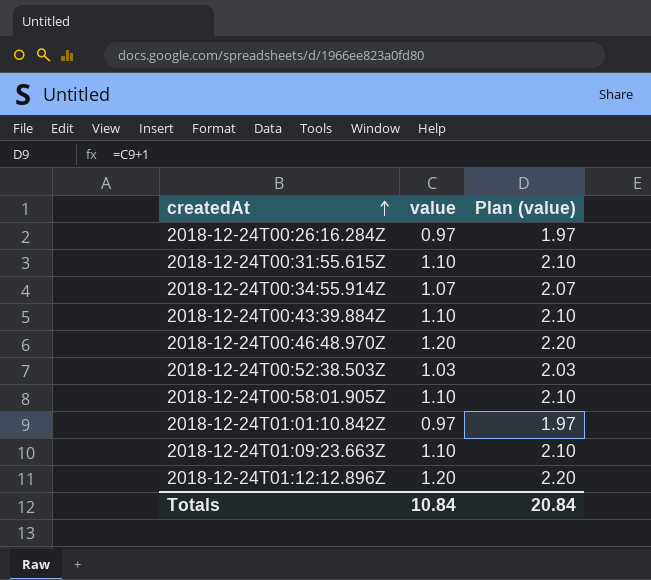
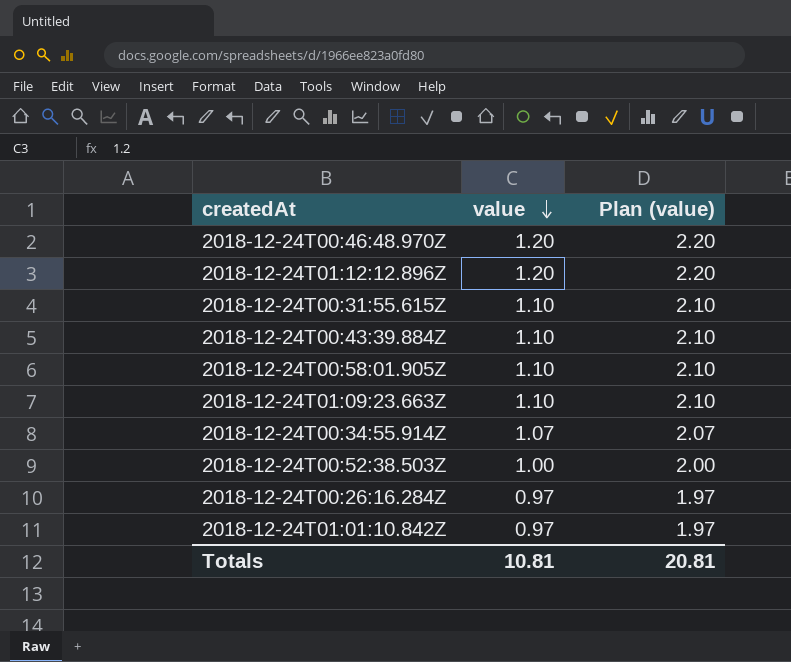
row order: createdAt ascending -> value descending
2018-12-24T00:52:38.503Z | value: 1.03 -> 1.00
2018-12-24T00:52:38.503Z | Plan (value): 2.03 -> 2.00
Totals | value: 10.84 -> 10.81
Totals | Plan (value): 20.84 -> 20.81

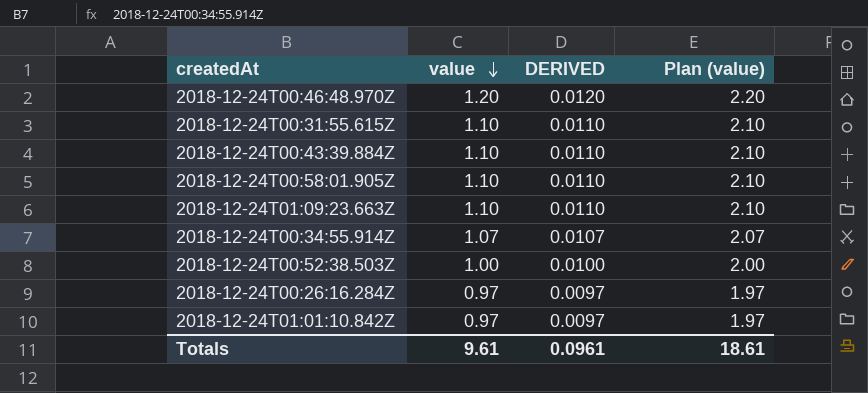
column DERIVED | formula: none -> [value] * 0.01
row 2018-12-24T01:12:12.896Z: 1.20 | 2.20 -> none
Totals | value: 10.81 -> 9.61
Totals | Plan (value): 20.81 -> 18.61

